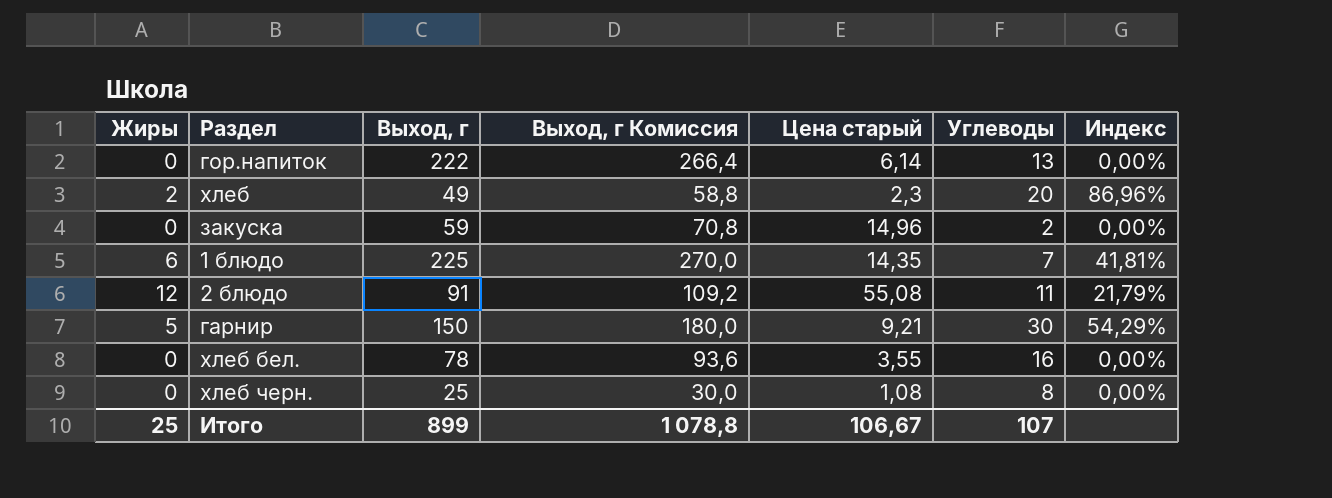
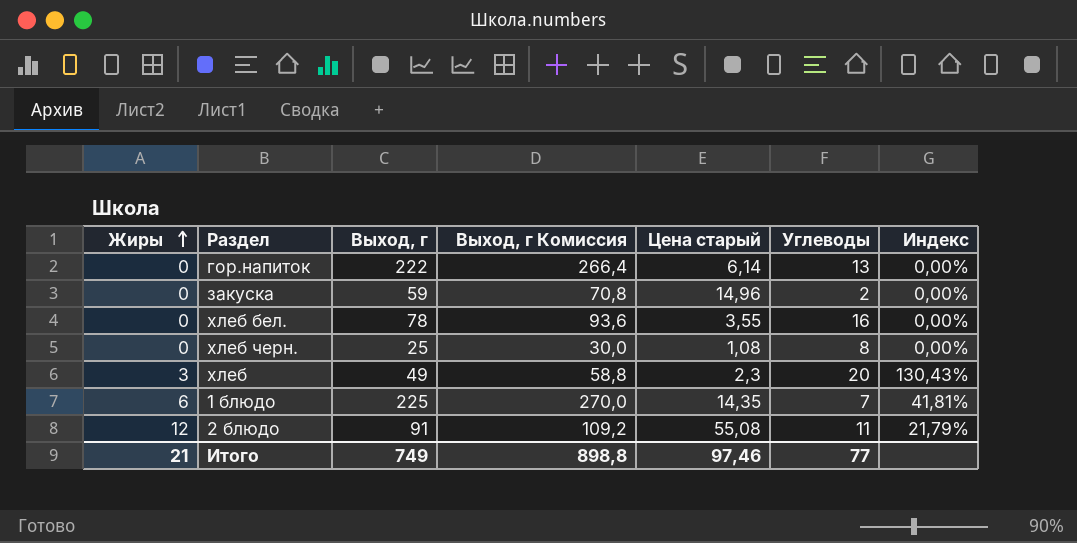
row order: none -> Жиры ascending
row гарнир: 5 | 150 | 180,0 | 9,21 | 30 | 54,29% -> none
хлеб | Жиры: 2 -> 3
хлеб | Индекс: 86,96% -> 130,43%
Итого | Жиры: 25 -> 21
Итого | Выход, г: 899 -> 749
Итого | Выход, г Комиссия: 1 078,8 -> 898,8
Итого | Цена старый: 106,67 -> 97,46
Итого | Углеводы: 107 -> 77

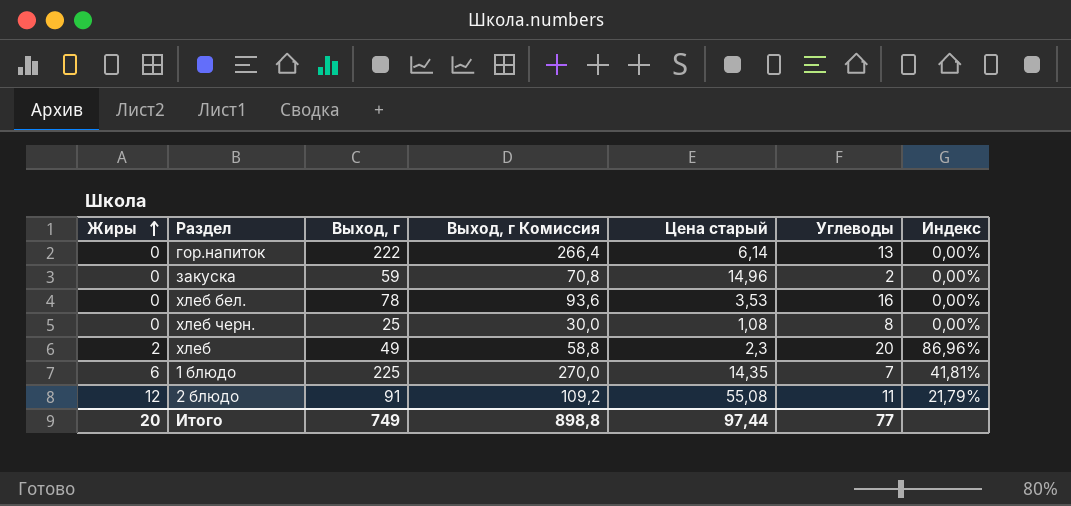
хлеб бел. | Цена старый: 3,55 -> 3,53
хлеб | Жиры: 3 -> 2
хлеб | Индекс: 130,43% -> 86,96%
Итого | Жиры: 21 -> 20
Итого | Цена старый: 97,46 -> 97,44

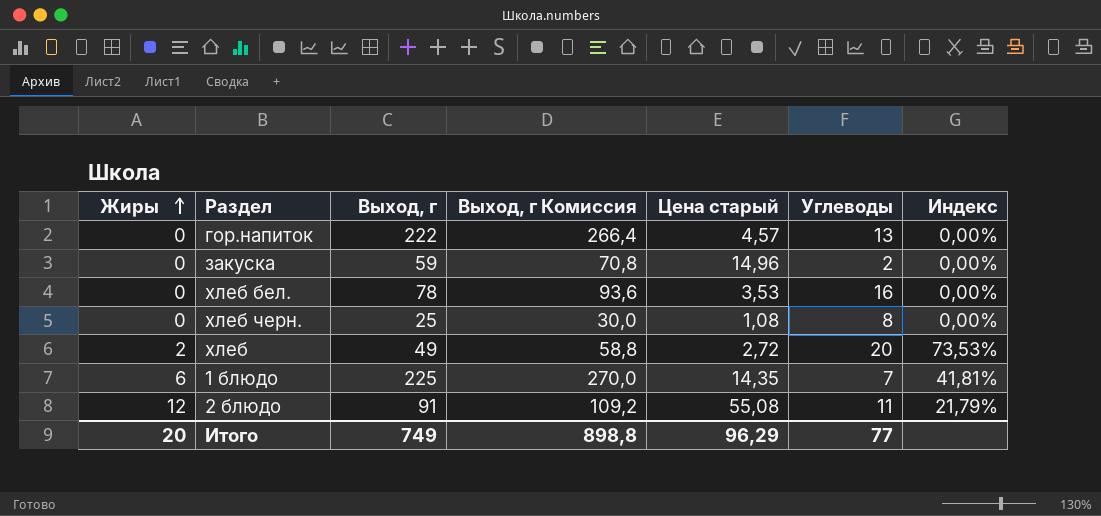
гор.напиток | Цена старый: 6,14 -> 4,57
хлеб | Цена старый: 2,3 -> 2,72
хлеб | Индекс: 86,96% -> 73,53%
Итого | Цена старый: 97,44 -> 96,29

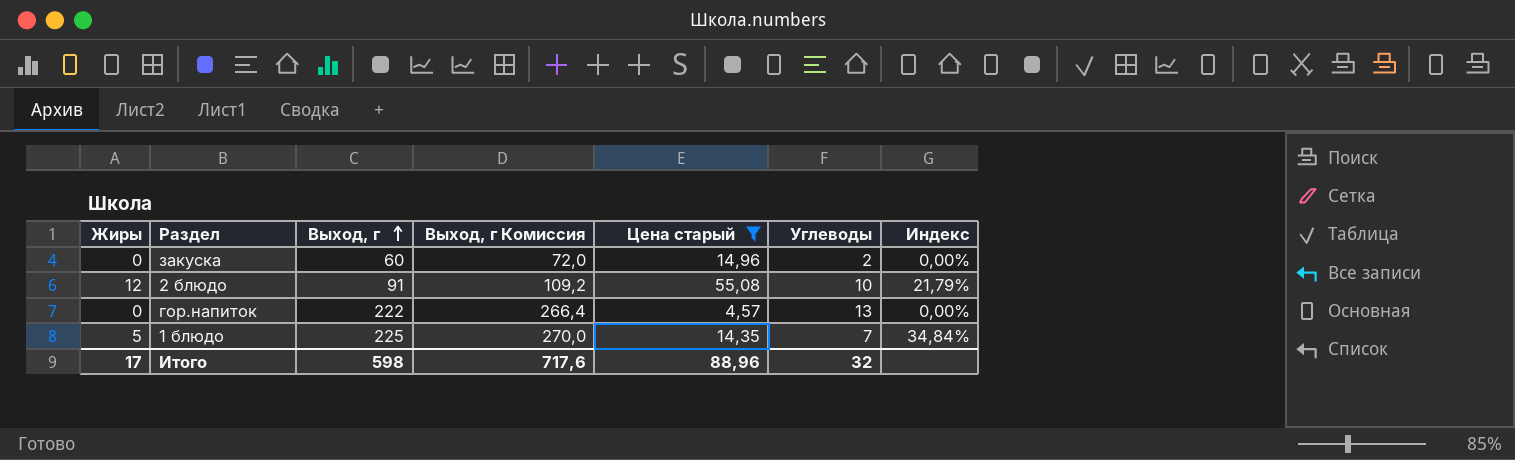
filter: none -> Цена старый >= 4,57
row order: Жиры ascending -> Выход, г ascending
закуска | Выход, г: 59 -> 60
закуска | Выход, г Комиссия: 70,8 -> 72,0
2 блюдо | Углеводы: 11 -> 10
1 блюдо | Жиры: 6 -> 5
1 блюдо | Индекс: 41,81% -> 34,84%
Итого | Жиры: 20 -> 17
Итого | Выход, г: 749 -> 598
Итого | Выход, г Комиссия: 898,8 -> 717,6
Итого | Цена старый: 96,29 -> 88,96
Итого | Углеводы: 77 -> 32

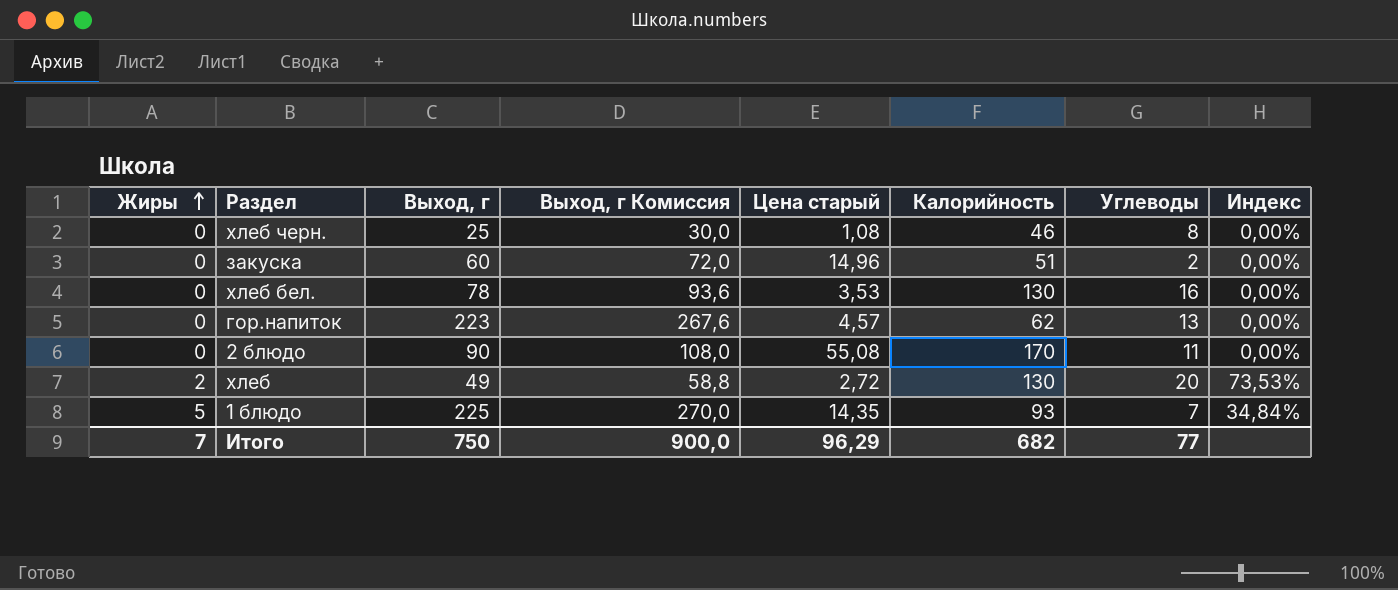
filter: Цена старый >= 4,57 -> none
row order: Выход, г ascending -> Жиры ascending
column Калорийность | position: none -> 6
гор.напиток | Выход, г: 222 -> 223
гор.напиток | Выход, г Комиссия: 266,4 -> 267,6
2 блюдо | Жиры: 12 -> 0
2 блюдо | Выход, г: 91 -> 90
2 блюдо | Выход, г Комиссия: 109,2 -> 108,0
2 блюдо | Углеводы: 10 -> 11
2 блюдо | Индекс: 21,79% -> 0,00%
Итого | Жиры: 17 -> 7
Итого | Выход, г: 598 -> 750
Итого | Выход, г Комиссия: 717,6 -> 900,0
Итого | Цена старый: 88,96 -> 96,29
Итого | Углеводы: 32 -> 77

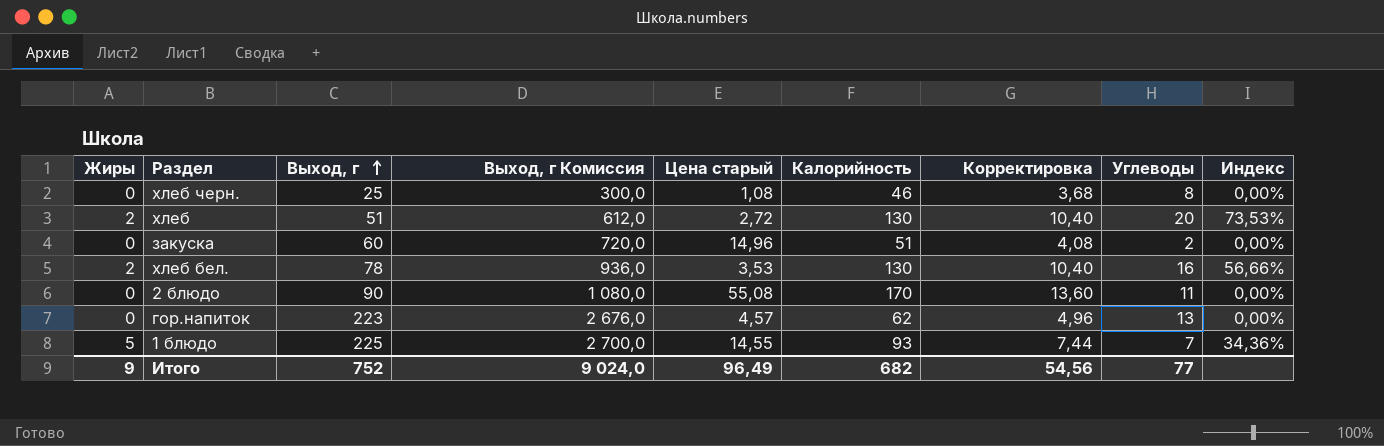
row order: Жиры ascending -> Выход, г ascending
column Выход, г Комиссия | formula: [Выход, г] * 1,2 -> [Выход, г] * 12
column Корректировка | formula: none -> [Калорийность] * 0,08
хлеб | Выход, г: 49 -> 51
хлеб бел. | Жиры: 0 -> 2
хлеб бел. | Индекс: 0,00% -> 56,66%
1 блюдо | Цена старый: 14,35 -> 14,55
1 блюдо | Индекс: 34,84% -> 34,36%
Итого | Жиры: 7 -> 9
Итого | Выход, г: 750 -> 752
Итого | Выход, г Комиссия: 900,0 -> 9 024,0
Итого | Цена старый: 96,29 -> 96,49

